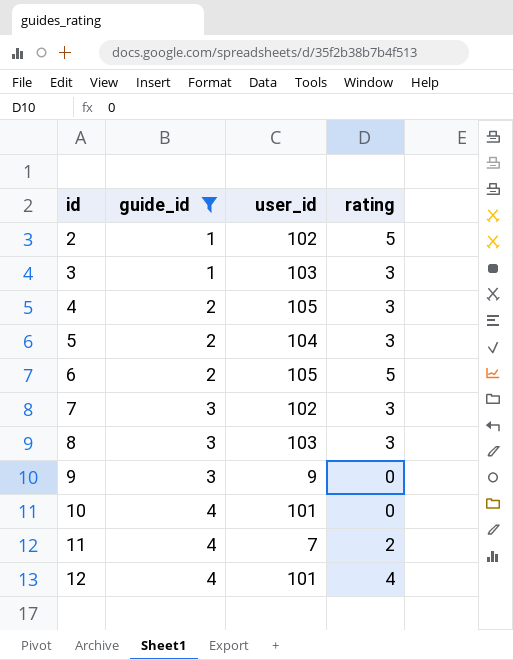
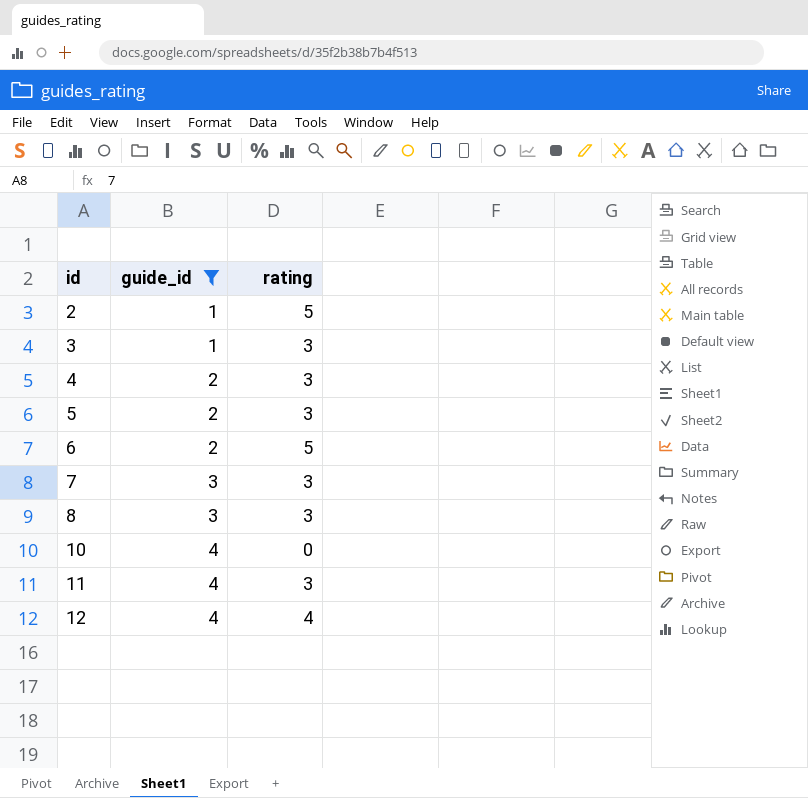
column user_id | position: 3 -> none
row 9: 3 | 9 | 0 -> none
11 | rating: 2 -> 3

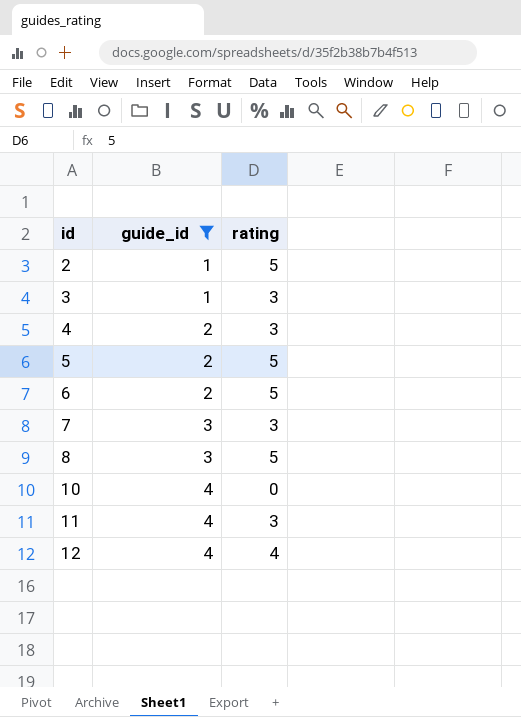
5 | rating: 3 -> 5
8 | rating: 3 -> 5

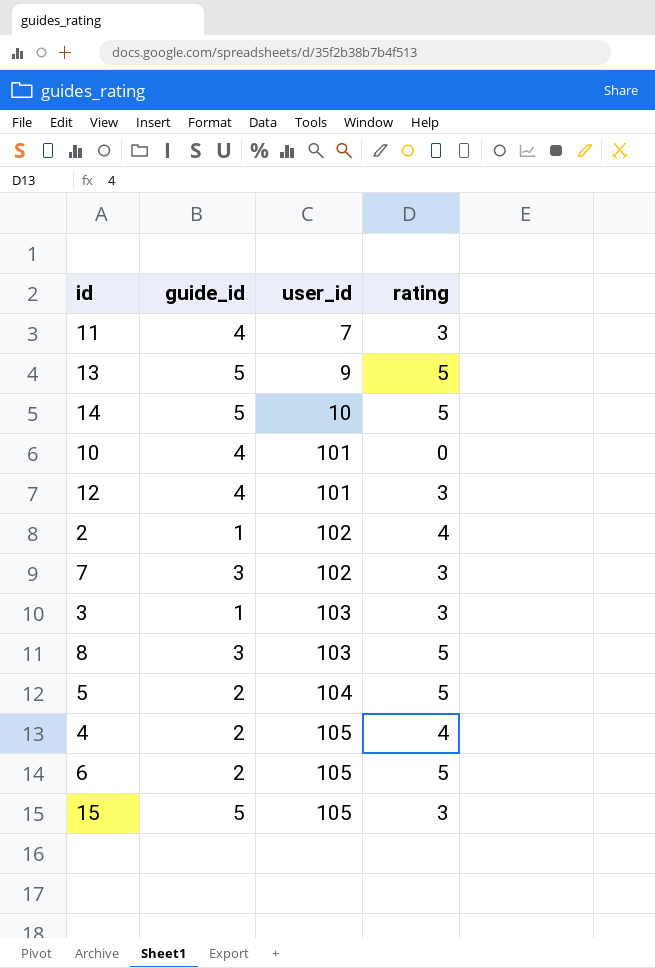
filter: guide_id != 5 -> none
row order: id ascending -> user_id ascending
column user_id | position: none -> 3
12 | rating: 4 -> 3
2 | rating: 5 -> 4
4 | rating: 3 -> 4

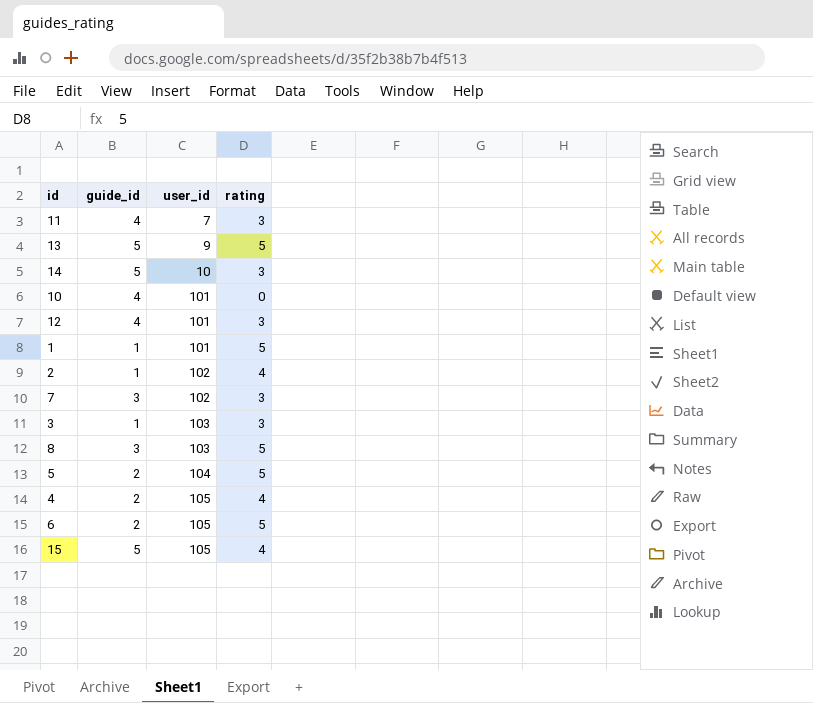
14 | rating: 5 -> 3
row 1: none -> 1 | 101 | 5
15 | rating: 3 -> 4

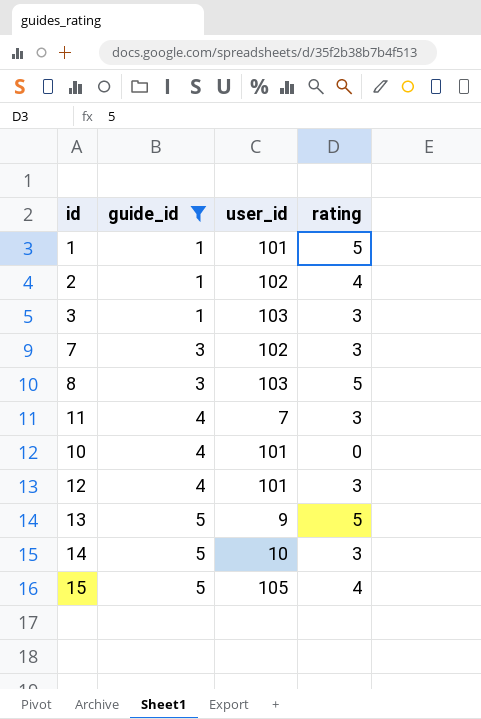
filter: none -> guide_id != 2
row order: user_id ascending -> guide_id ascending

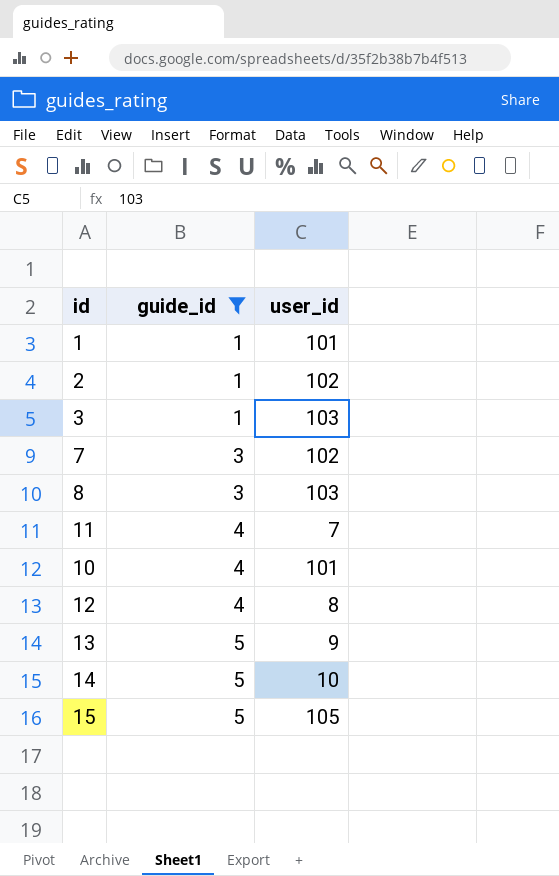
column rating | position: 4 -> none
12 | user_id: 101 -> 8

